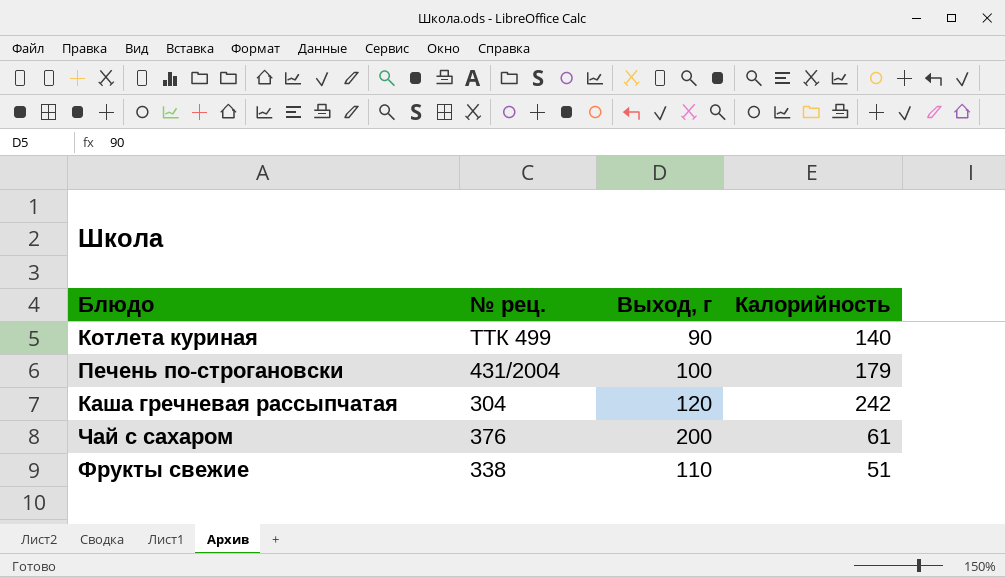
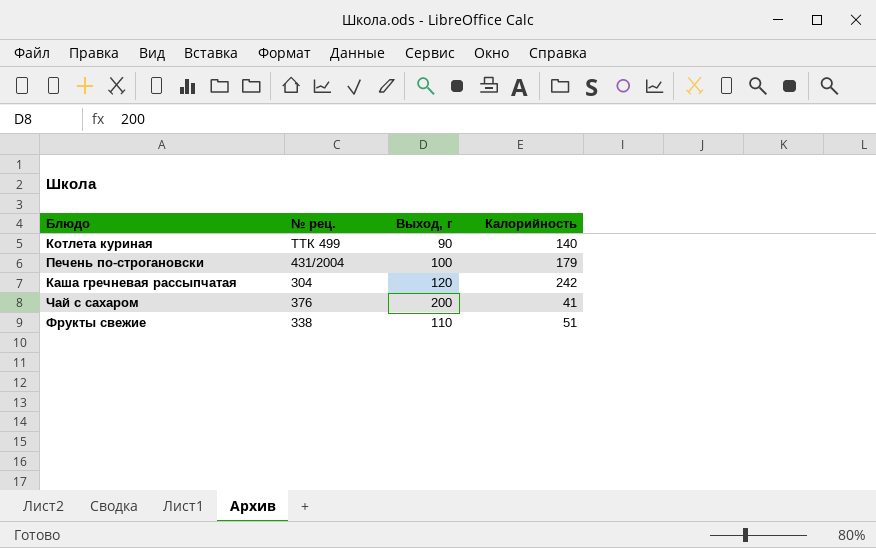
Чай с сахаром | Калорийность: 61 -> 41

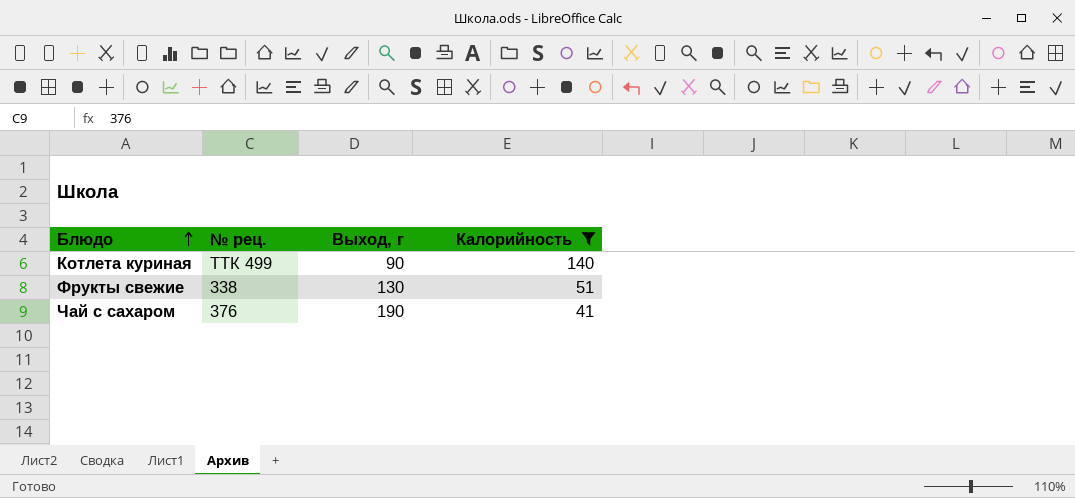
filter: none -> Калорийность <= 140
row order: none -> Блюдо ascending
Фрукты свежие | Выход, г: 110 -> 130
Чай с сахаром | Выход, г: 200 -> 190

